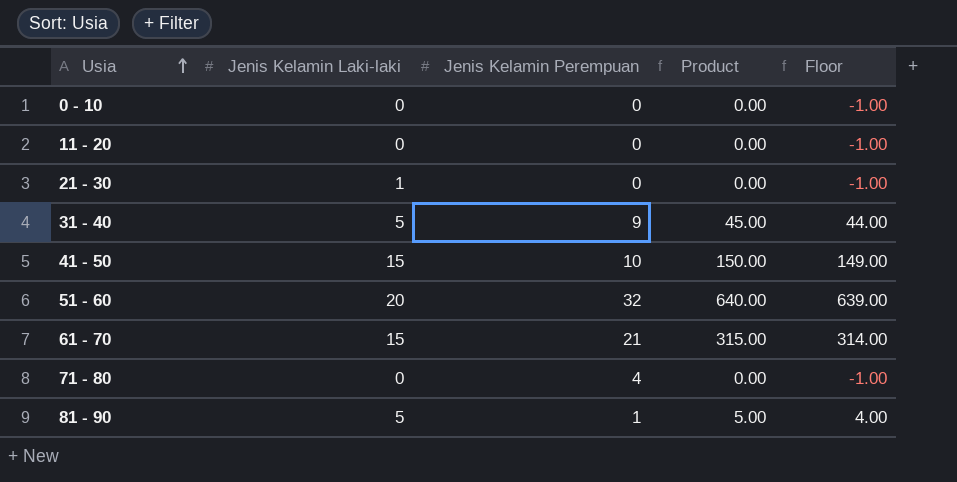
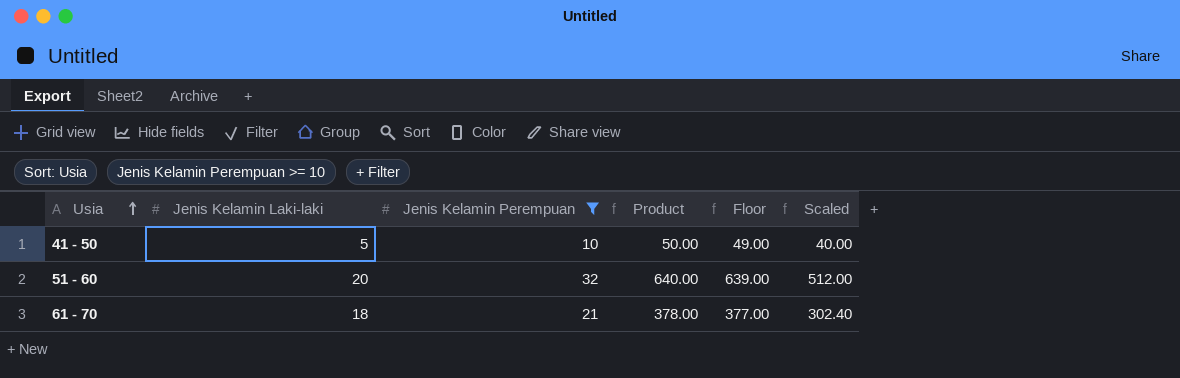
filter: none -> Jenis Kelamin Perempuan >= 10
column Scaled | formula: none -> [Product] * 0.8
41 - 50 | Jenis Kelamin Laki-laki: 15 -> 5
41 - 50 | Product: 150.00 -> 50.00
41 - 50 | Floor: 149.00 -> 49.00
61 - 70 | Jenis Kelamin Laki-laki: 15 -> 18
61 - 70 | Product: 315.00 -> 378.00
61 - 70 | Floor: 314.00 -> 377.00

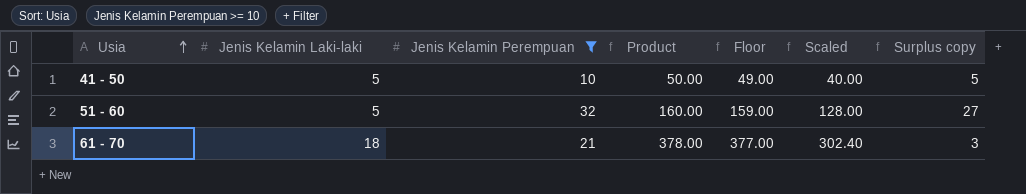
column Surplus copy | formula: none -> [Jenis Kelamin Perempuan] - [Jenis Kelamin Laki-laki]
51 - 60 | Jenis Kelamin Laki-laki: 20 -> 5
51 - 60 | Product: 640.00 -> 160.00
51 - 60 | Floor: 639.00 -> 159.00
51 - 60 | Scaled: 512.00 -> 128.00

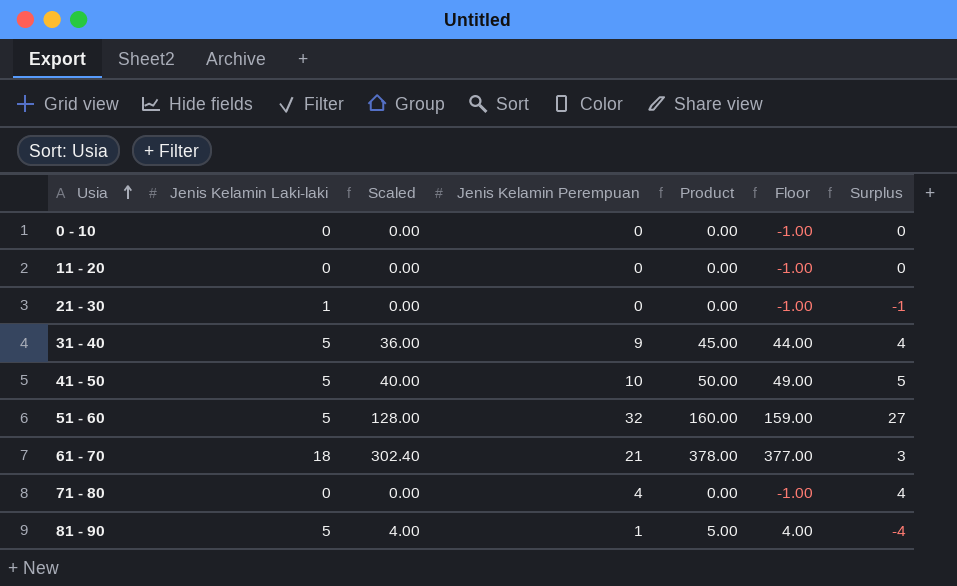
filter: Jenis Kelamin Perempuan >= 10 -> none
column Scaled | position: 6 -> 3
column name: Surplus copy -> Surplus

